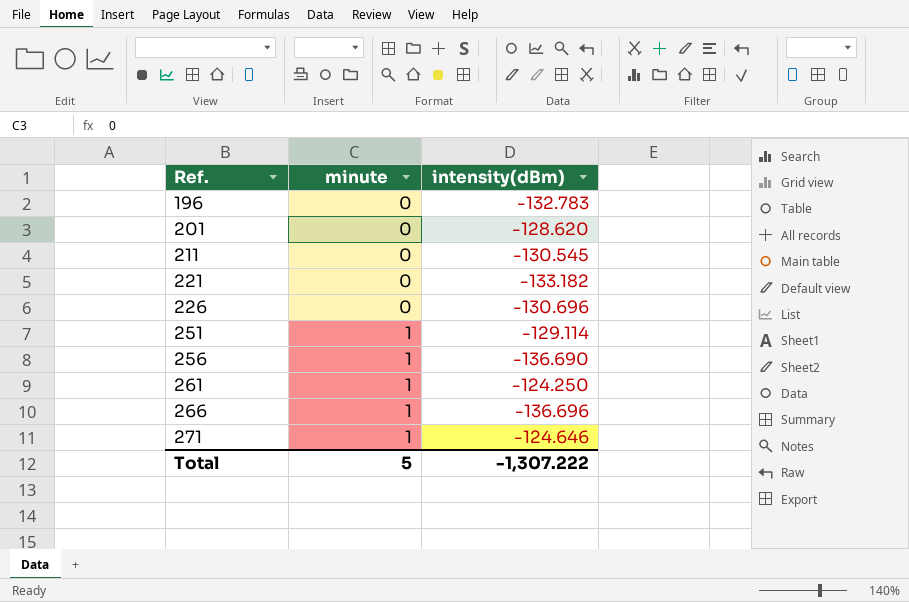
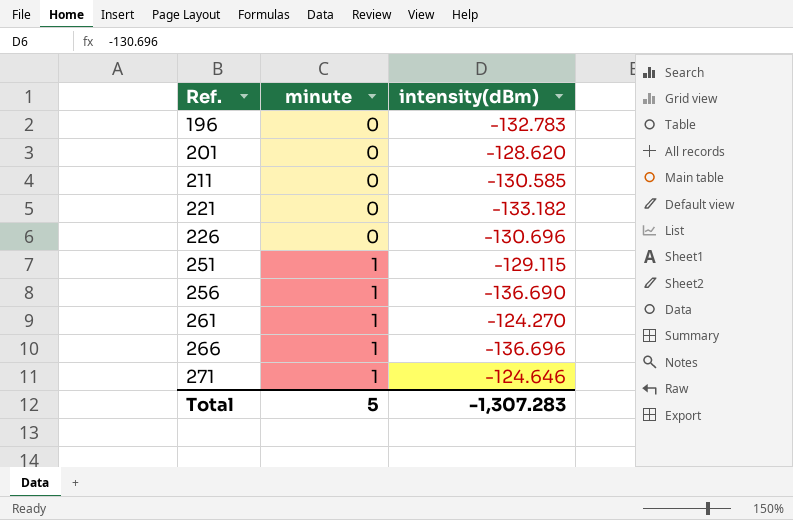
211 | intensity(dBm): -130.545 -> -130.585
251 | intensity(dBm): -129.114 -> -129.115
261 | intensity(dBm): -124.250 -> -124.270
Total | intensity(dBm): -1,307.222 -> -1,307.283

